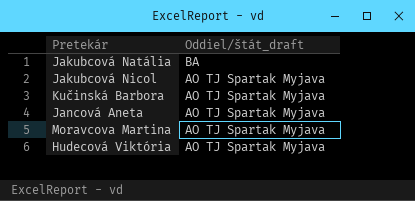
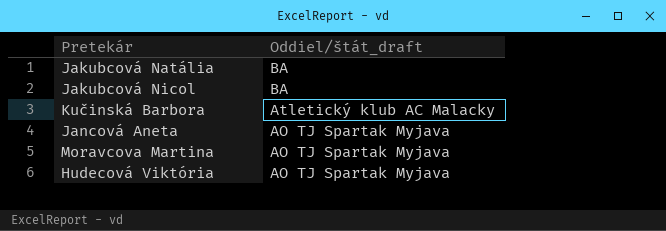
Jakubcová Nicol | Oddiel/štát_draft: AO TJ Spartak Myjava -> BA
Kučinská Barbora | Oddiel/štát_draft: AO TJ Spartak Myjava -> Atletický klub AC Malacky

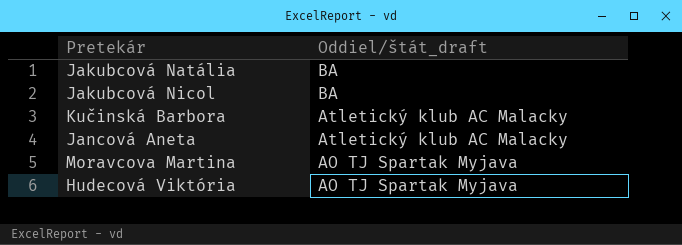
Jancová Aneta | Oddiel/štát_draft: AO TJ Spartak Myjava -> Atletický klub AC Malacky

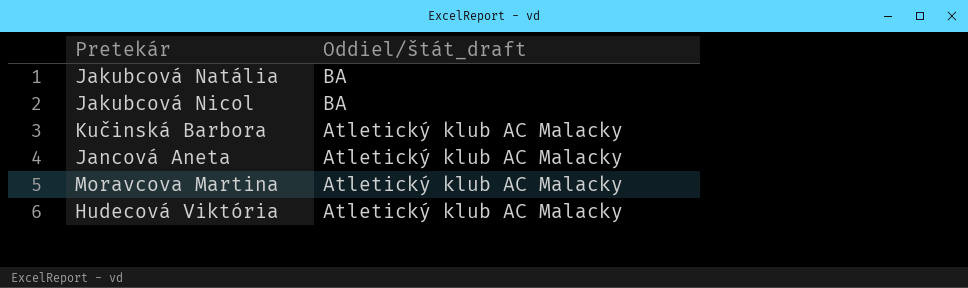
Moravcova Martina | Oddiel/štát_draft: AO TJ Spartak Myjava -> Atletický klub AC Malacky
Hudecová Viktória | Oddiel/štát_draft: AO TJ Spartak Myjava -> Atletický klub AC Malacky

